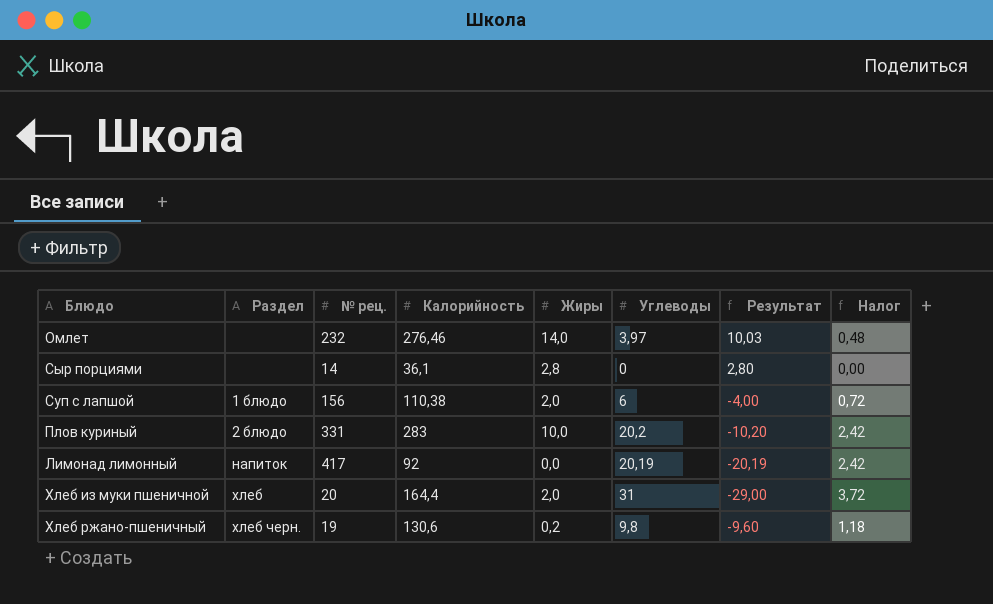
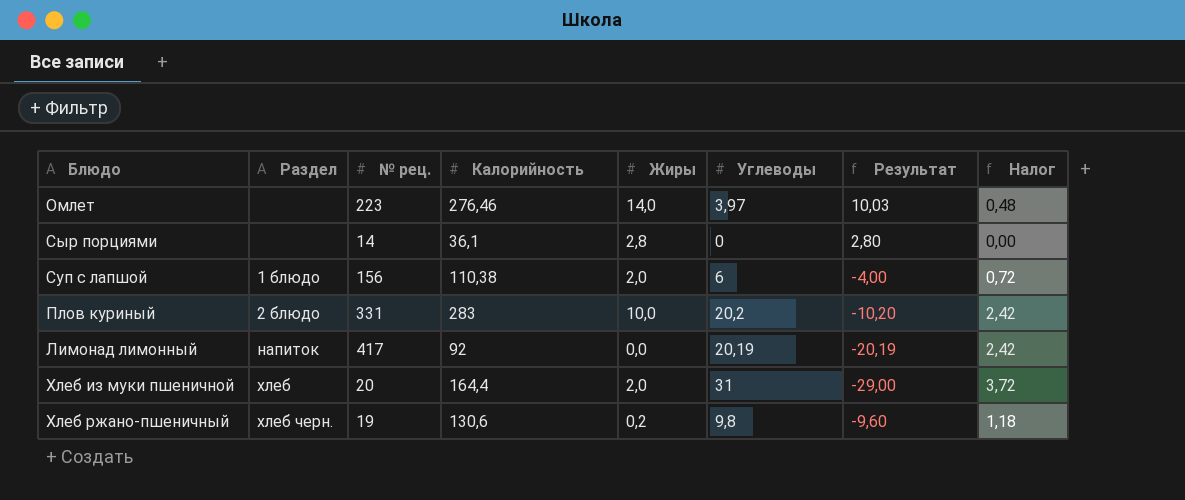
Омлет | № рец.: 232 -> 223

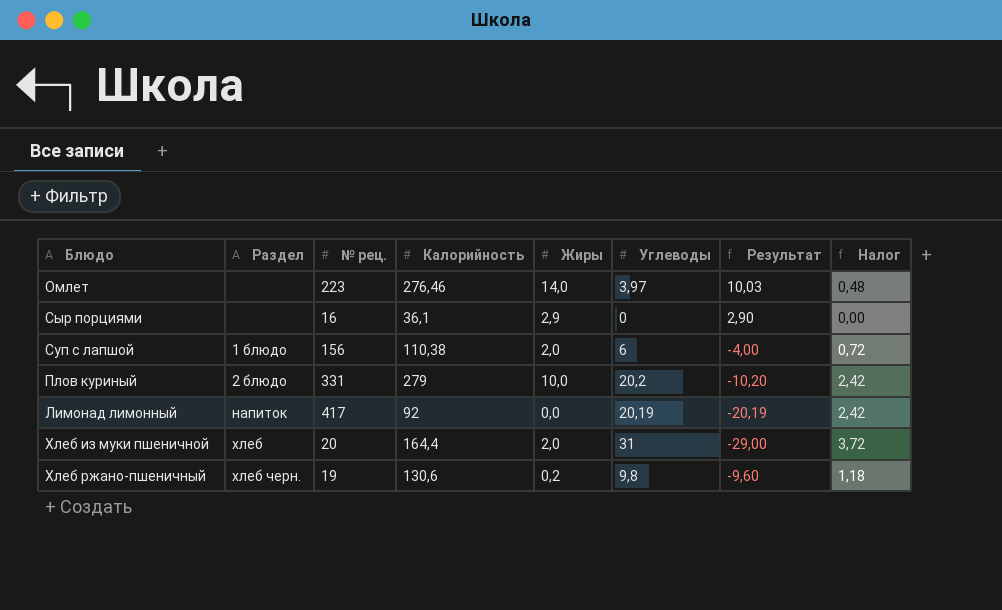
Сыр порциями | № рец.: 14 -> 16
Сыр порциями | Жиры: 2,8 -> 2,9
Сыр порциями | Результат: 2,80 -> 2,90
Плов куриный | Калорийность: 283 -> 279

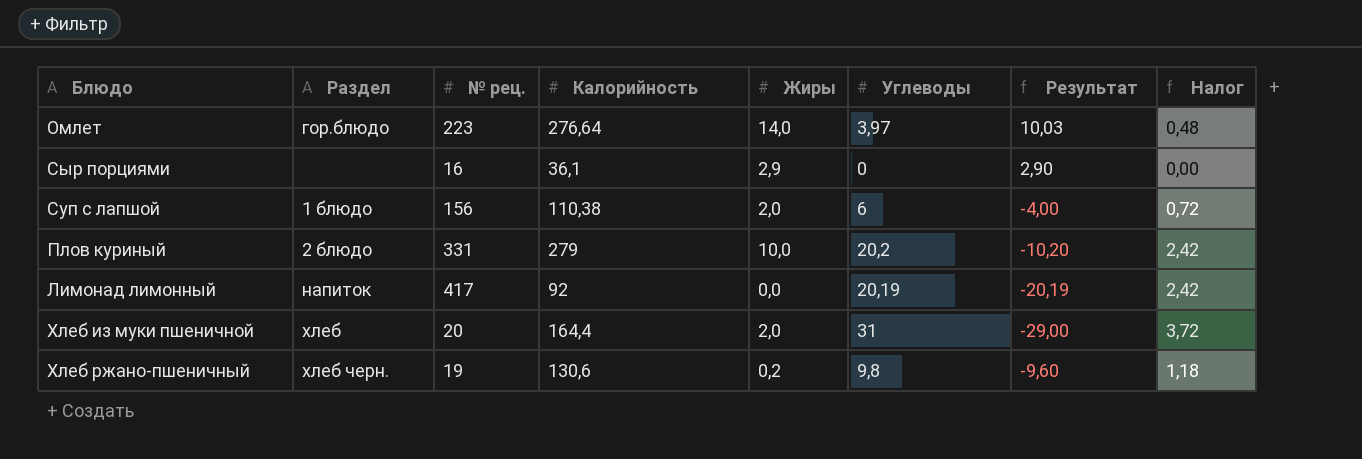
Омлет | Раздел: none -> гор.блюдо
Омлет | Калорийность: 276,46 -> 276,64

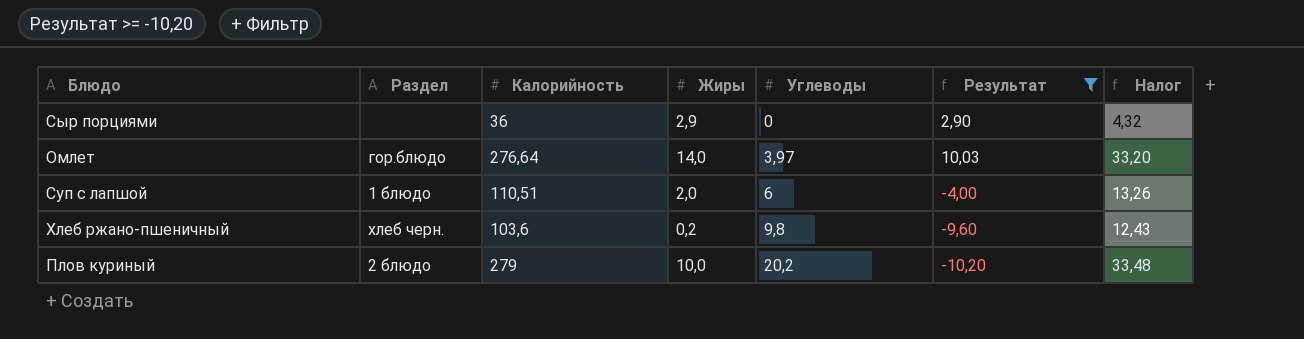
filter: none -> Результат >= -10,20
row order: none -> Углеводы ascending
column № рец. | position: 3 -> none
column Налог | formula: [Углеводы] * 0,12 -> [Калорийность] * 0,12
Сыр порциями | Калорийность: 36,1 -> 36
Суп с лапшой | Калорийность: 110,38 -> 110,51
Хлеб ржано-пшеничный | Калорийность: 130,6 -> 103,6

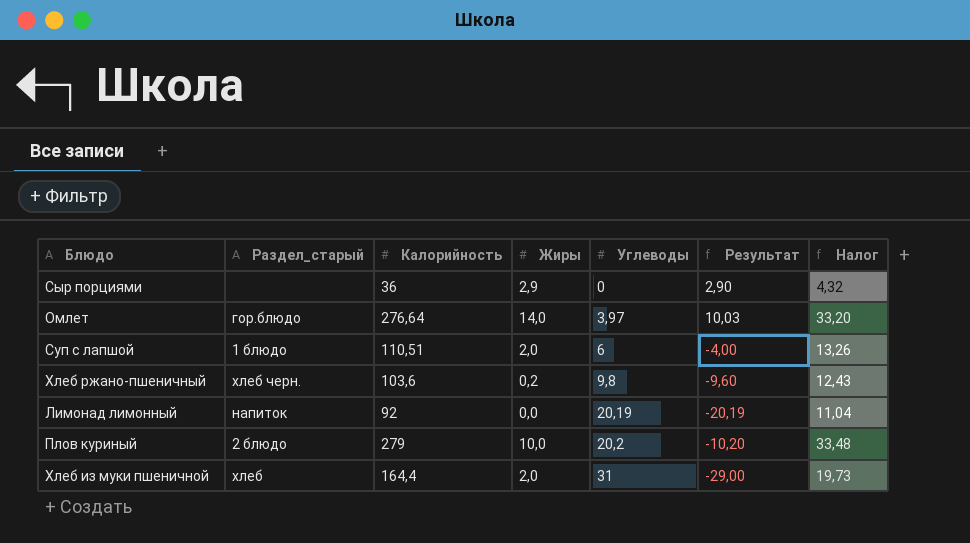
filter: Результат >= -10,20 -> none
column name: Раздел -> Раздел_старый

